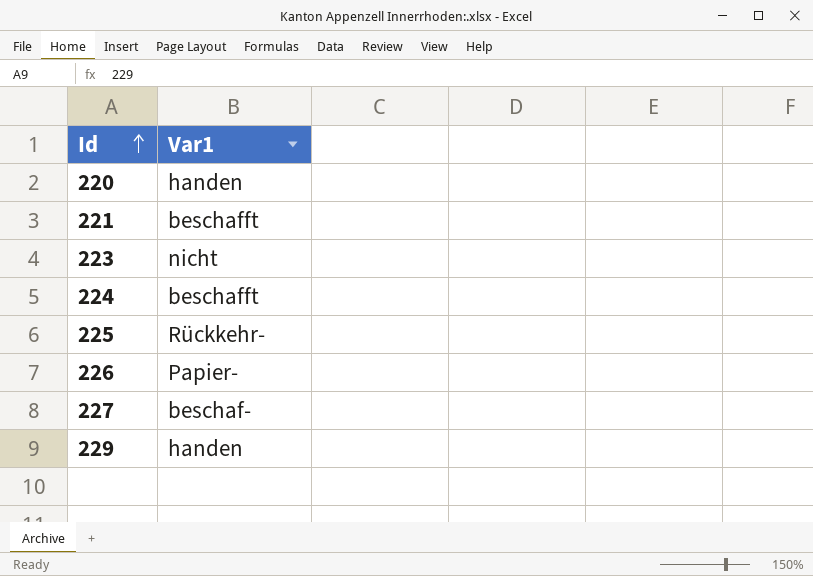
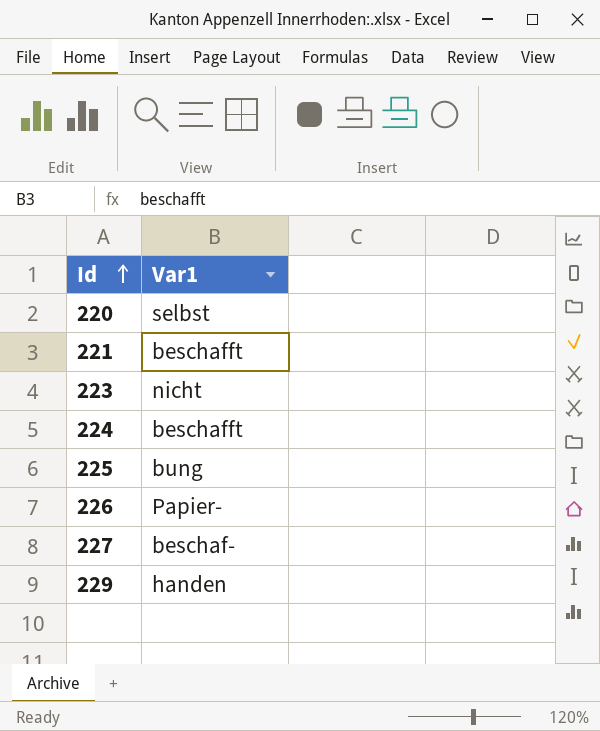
220 | Var1: handen -> selbst
225 | Var1: Rückkehr- -> bung

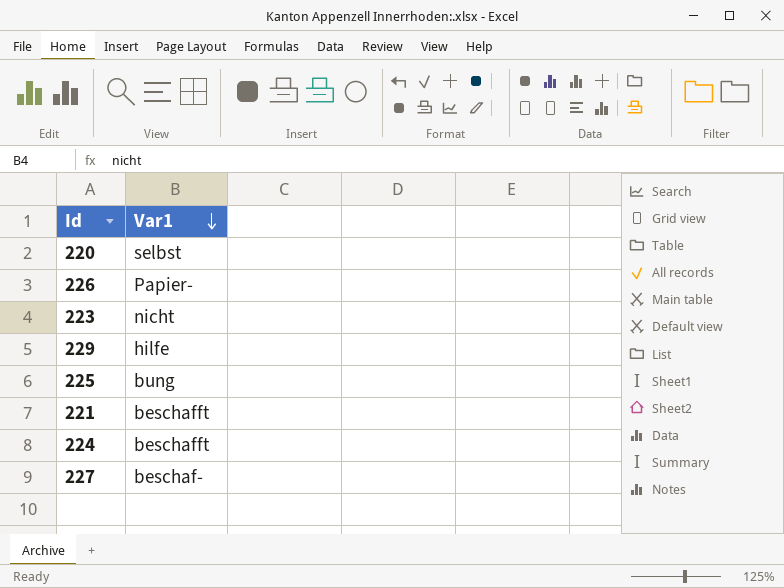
row order: Id ascending -> Var1 descending
229 | Var1: handen -> hilfe

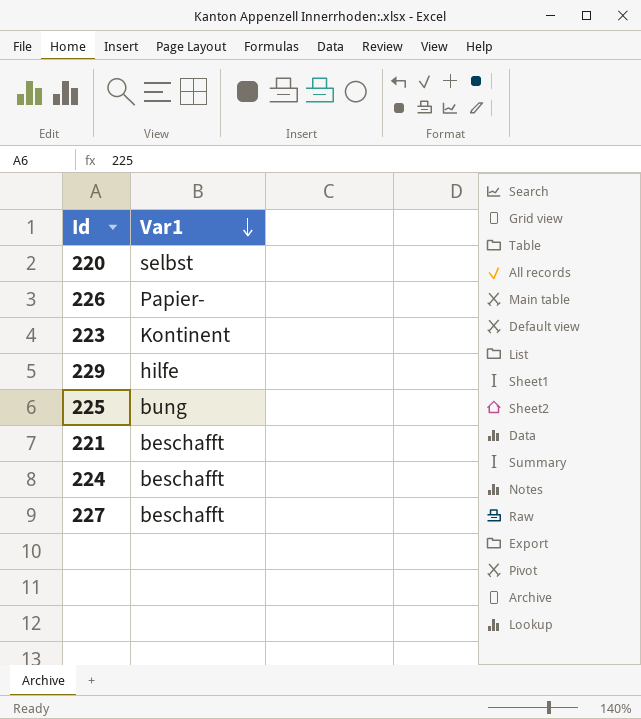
223 | Var1: nicht -> Kontinent
227 | Var1: beschaf- -> beschafft

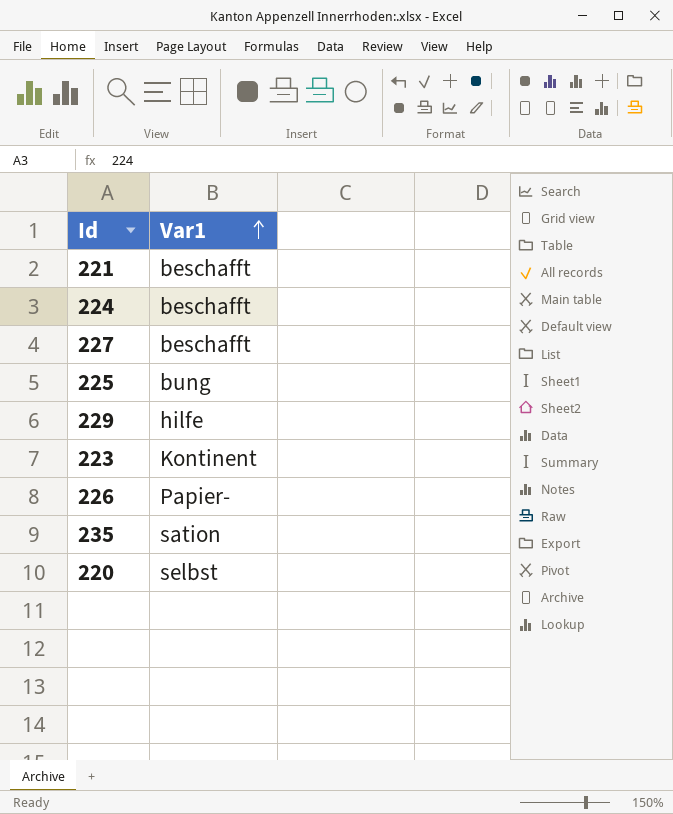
row order: Var1 descending -> Var1 ascending
row 235: none -> sation

